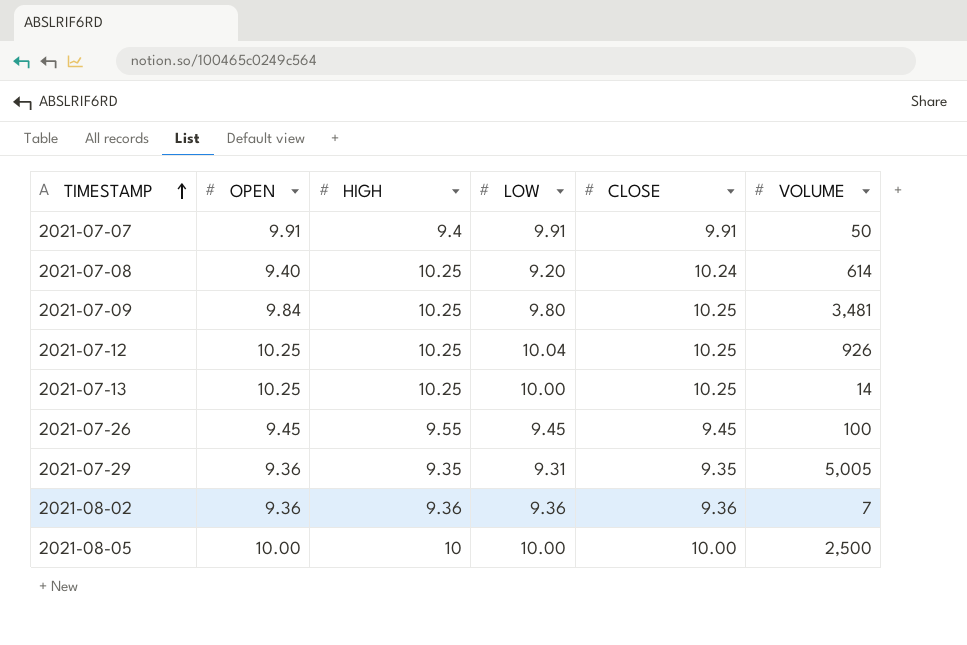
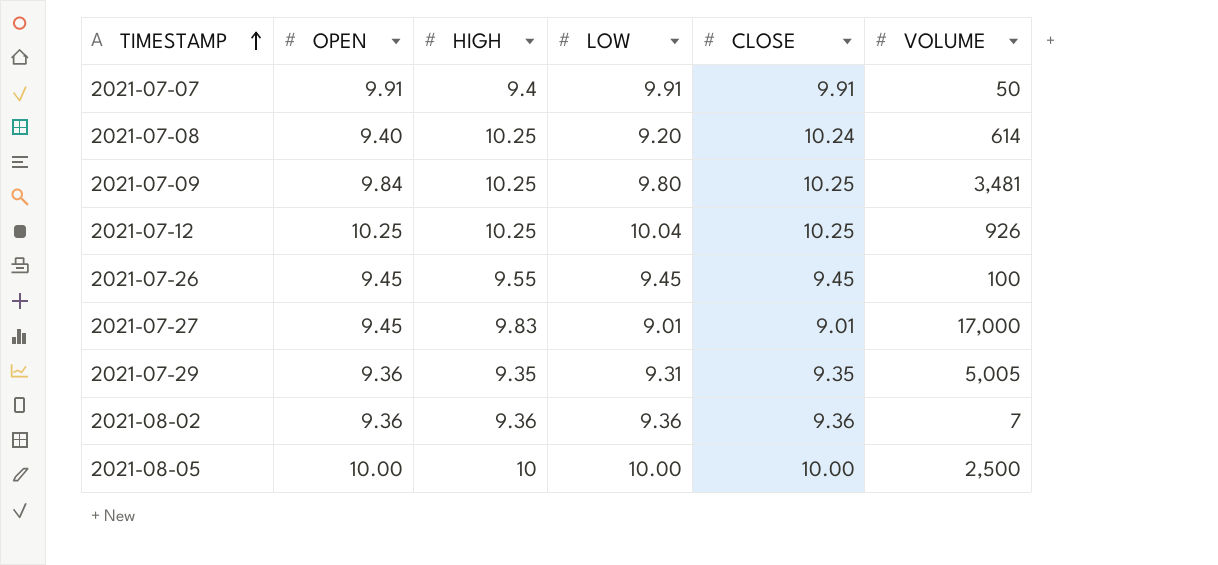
row 2021-07-13: 10.25 | 10.25 | 10.00 | 10.25 | 14 -> none
row 2021-07-27: none -> 9.45 | 9.83 | 9.01 | 9.01 | 17,000

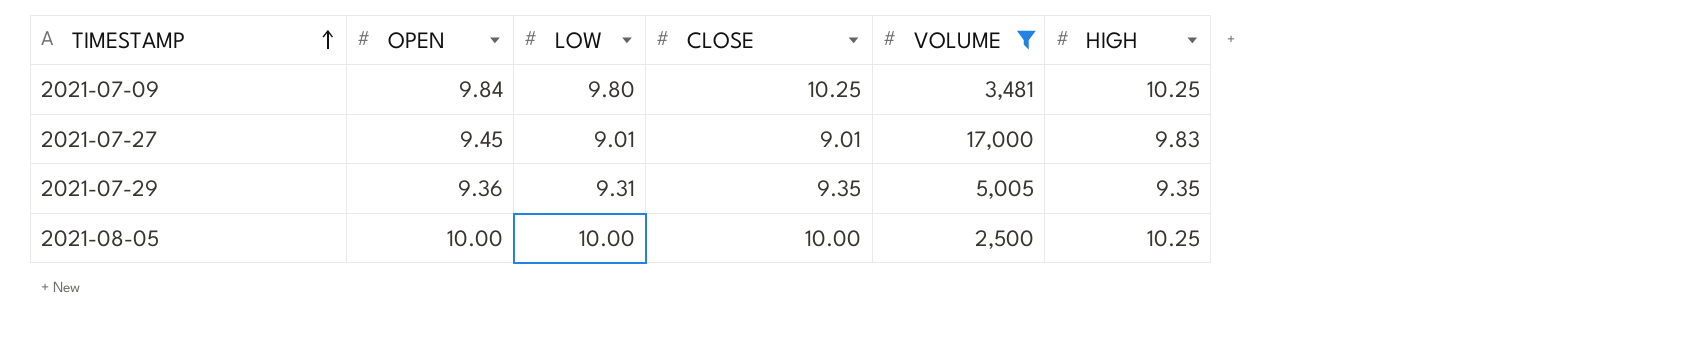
filter: none -> VOLUME >= 2,500
column HIGH | position: 3 -> 6
2021-08-05 | HIGH: 10 -> 10.25

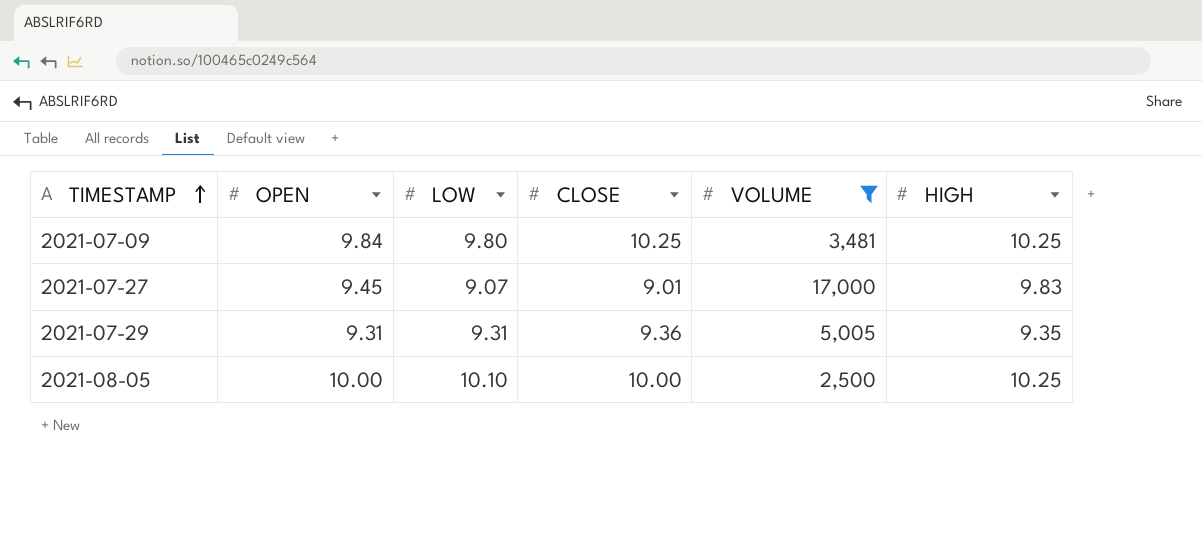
2021-07-27 | LOW: 9.01 -> 9.07
2021-07-29 | OPEN: 9.36 -> 9.31
2021-07-29 | CLOSE: 9.35 -> 9.36
2021-08-05 | LOW: 10.00 -> 10.10

